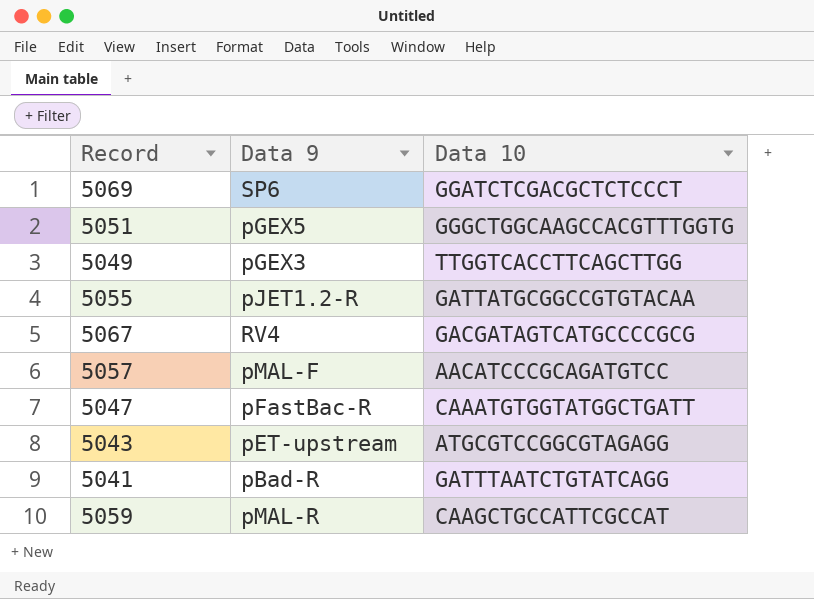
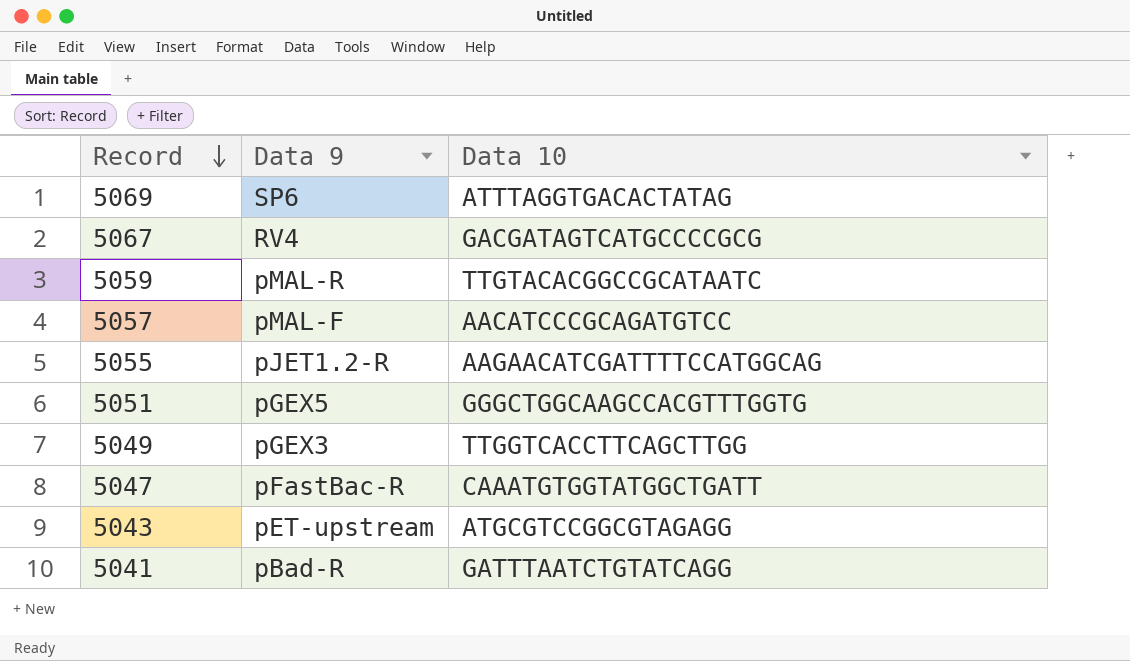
row order: none -> Record descending
5069 | Data 10: GGATCTCGACGCTCTCCCT -> ATTTAGGTGACACTATAG
5059 | Data 10: CAAGCTGCCATTCGCCAT -> TTGTACACGGCCGCATAATC
5055 | Data 10: GATTATGCGGCCGTGTACAA -> AAGAACATCGATTTTCCATGGCAG

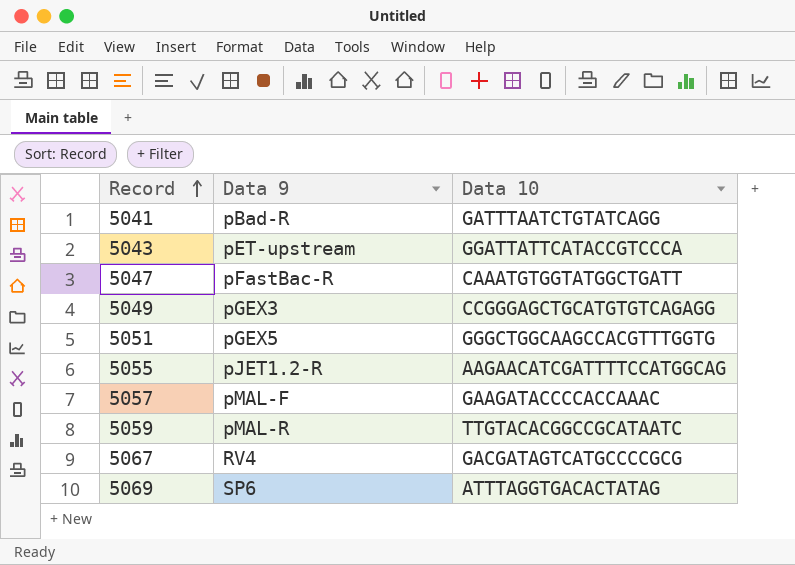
row order: Record descending -> Record ascending
5043 | Data 10: ATGCGTCCGGCGTAGAGG -> GGATTATTCATACCGTCCCA
5049 | Data 10: TTGGTCACCTTCAGCTTGG -> CCGGGAGCTGCATGTGTCAGAGG
5057 | Data 10: AACATCCCGCAGATGTCC -> GAAGATACCCCACCAAAC

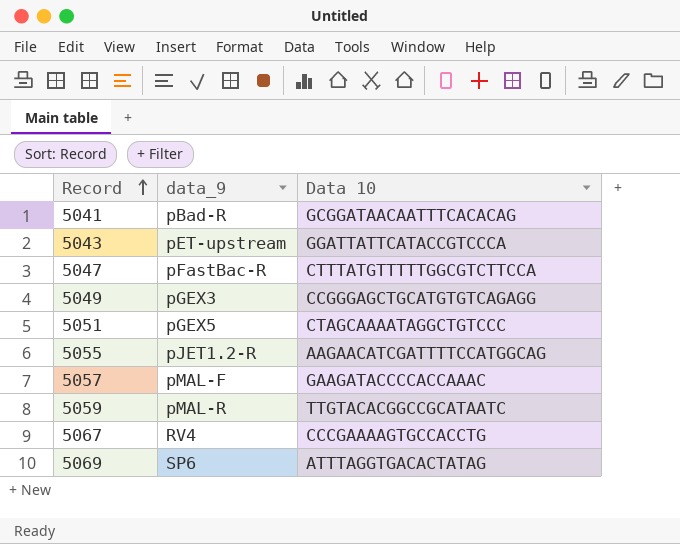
column name: Data 9 -> data_9
5041 | Data 10: GATTTAATCTGTATCAGG -> GCGGATAACAATTTCACACAG
5047 | Data 10: CAAATGTGGTATGGCTGATT -> CTTTATGTTTTTGGCGTCTTCCA
5051 | Data 10: GGGCTGGCAAGCCACGTTTGGTG -> CTAGCAAAATAGGCTGTCCC
5067 | Data 10: GACGATAGTCATGCCCCGCG -> CCCGAAAAGTGCCACCTG

